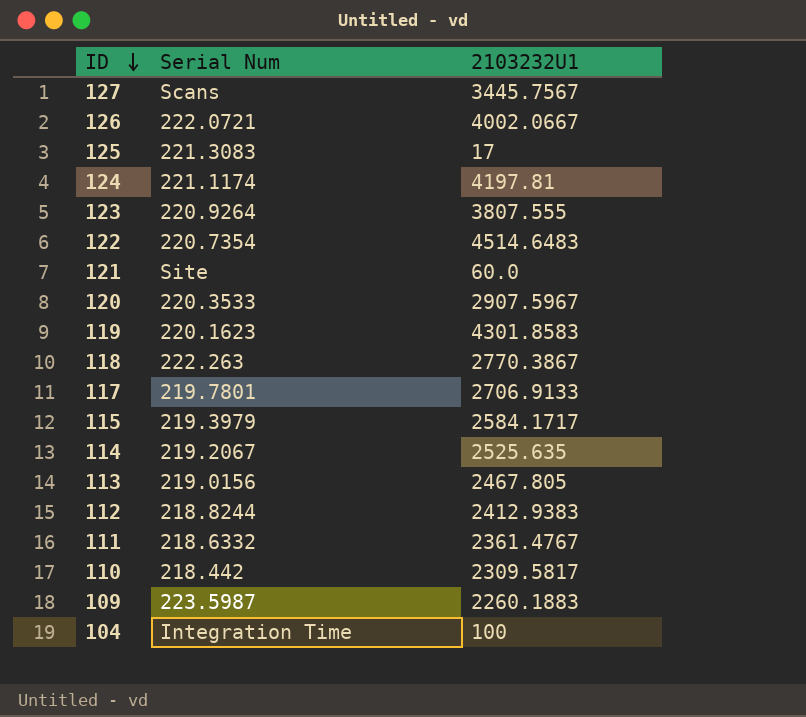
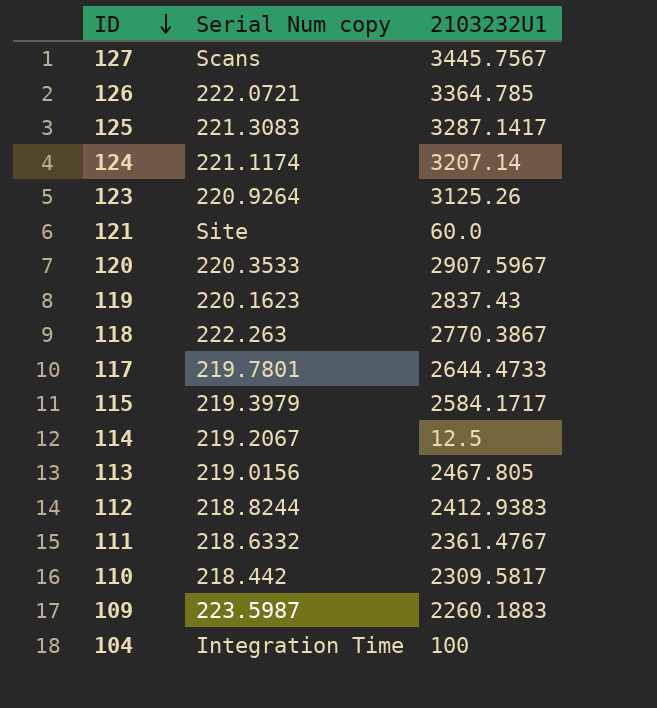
column name: Serial Num -> Serial Num copy
row 122: 220.7354 | 4514.6483 -> none
126 | 2103232U1: 4002.0667 -> 3364.785
125 | 2103232U1: 17 -> 3287.1417
124 | 2103232U1: 4197.81 -> 3207.14
123 | 2103232U1: 3807.555 -> 3125.26
119 | 2103232U1: 4301.8583 -> 2837.43
117 | 2103232U1: 2706.9133 -> 2644.4733
114 | 2103232U1: 2525.635 -> 12.5

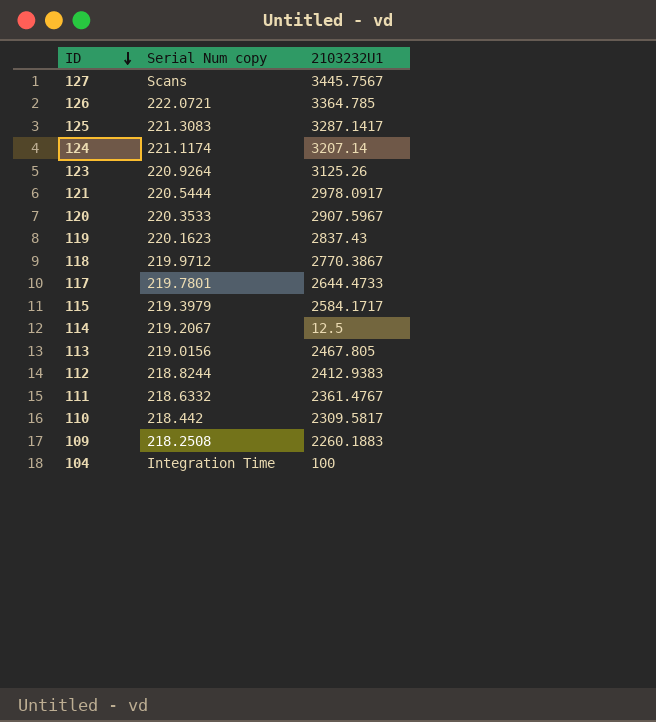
121 | Serial Num copy: Site -> 220.5444
121 | 2103232U1: 60.0 -> 2978.0917
118 | Serial Num copy: 222.263 -> 219.9712
109 | Serial Num copy: 223.5987 -> 218.2508

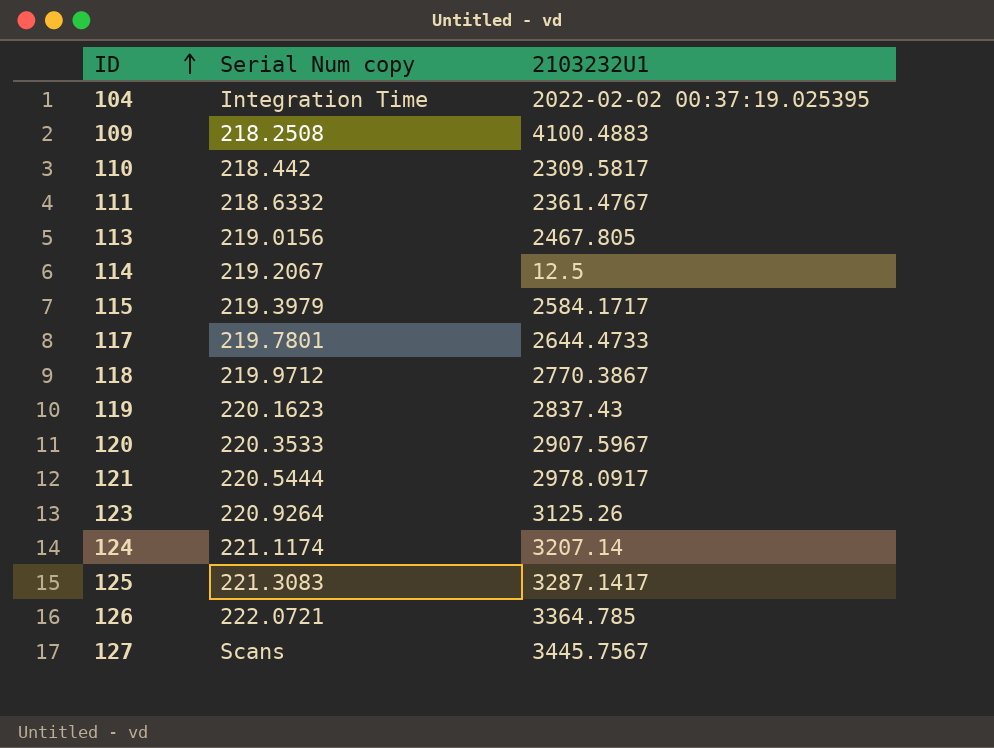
row order: ID descending -> ID ascending
row 112: 218.8244 | 2412.9383 -> none
104 | 2103232U1: 100 -> 2022-02-02 00:37:19.025395
109 | 2103232U1: 2260.1883 -> 4100.4883

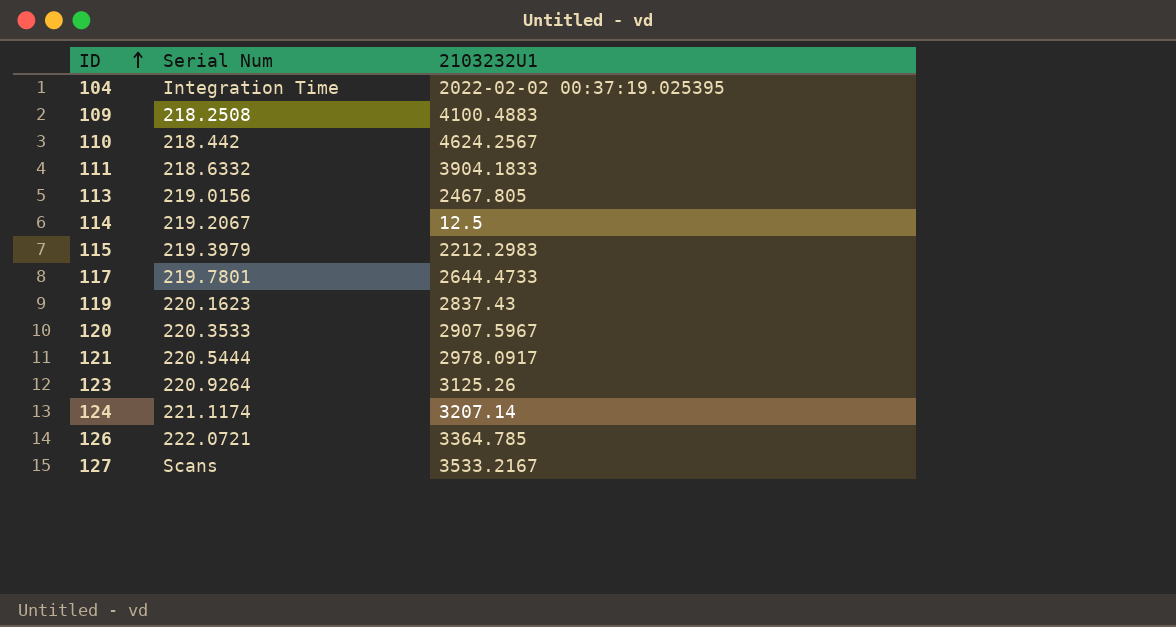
column name: Serial Num copy -> Serial Num
row 118: 219.9712 | 2770.3867 -> none
row 125: 221.3083 | 3287.1417 -> none
110 | 2103232U1: 2309.5817 -> 4624.2567
111 | 2103232U1: 2361.4767 -> 3904.1833
115 | 2103232U1: 2584.1717 -> 2212.2983
127 | 2103232U1: 3445.7567 -> 3533.2167

